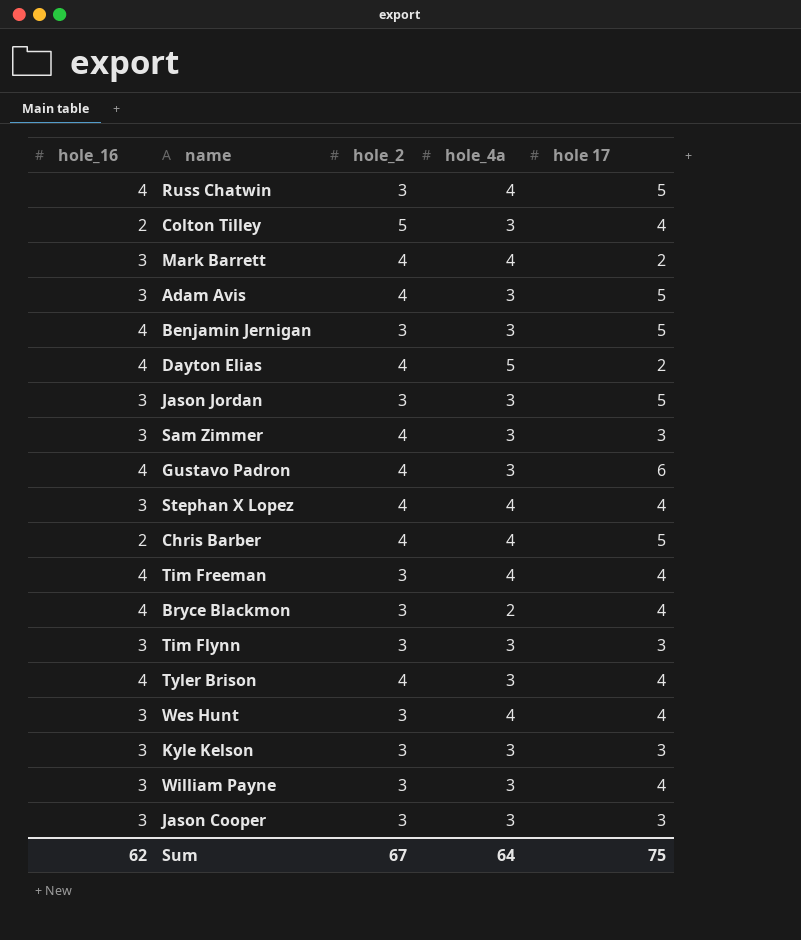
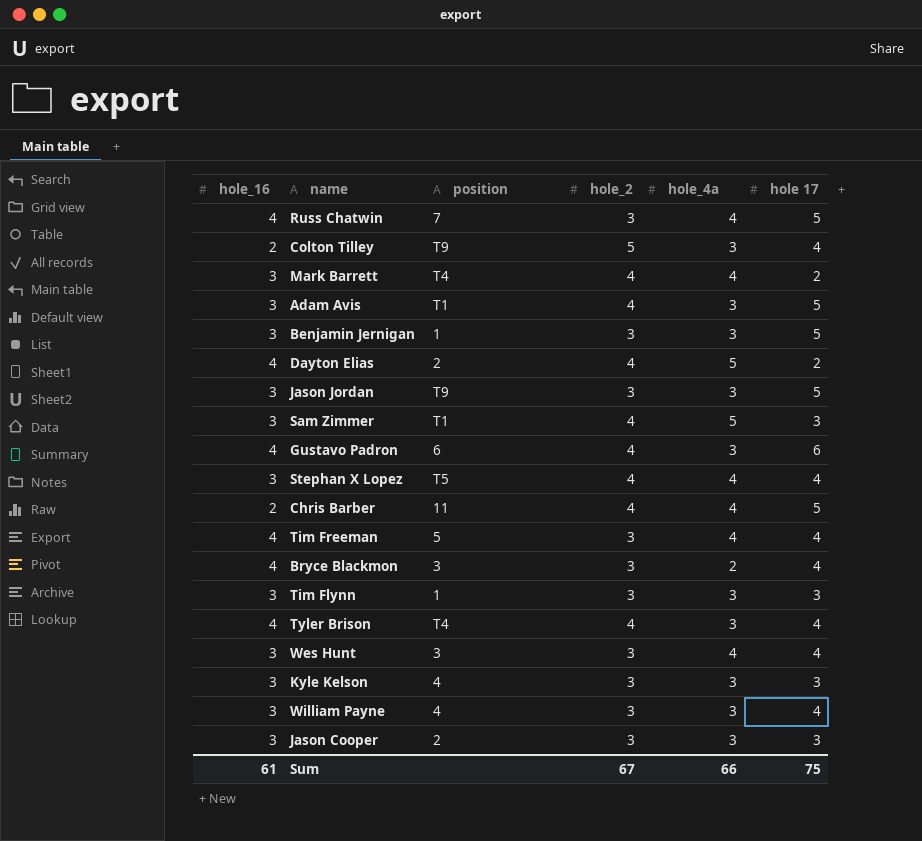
column position | position: none -> 3
Benjamin Jernigan | hole_16: 4 -> 3
Sam Zimmer | hole_4a: 3 -> 5
Sum | hole_16: 62 -> 61
Sum | hole_4a: 64 -> 66

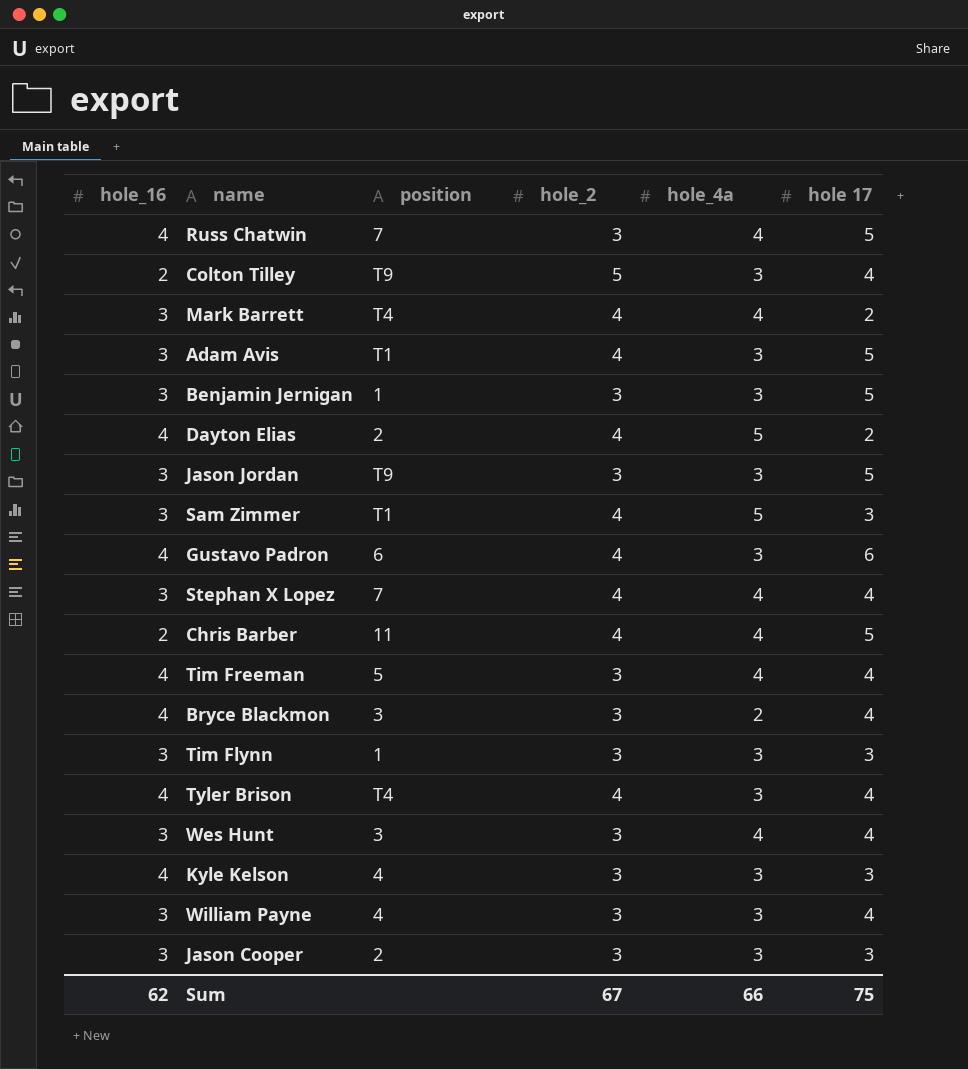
Stephan X Lopez | position: T5 -> 7
Kyle Kelson | hole_16: 3 -> 4
Sum | hole_16: 61 -> 62

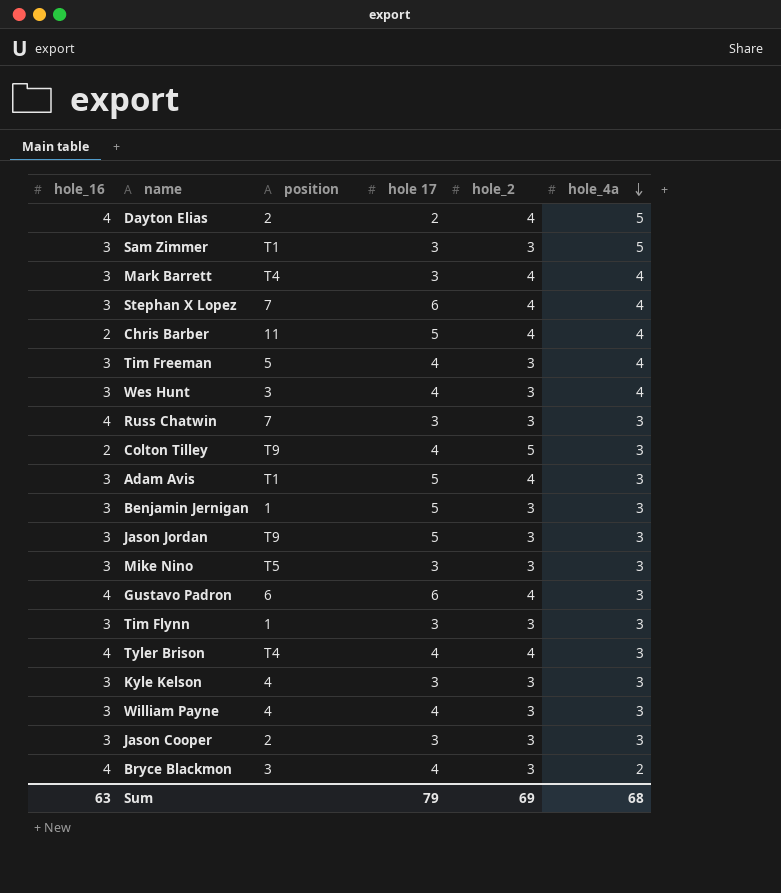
row order: none -> hole_4a descending
column hole 17 | position: 6 -> 4
Sam Zimmer | hole_2: 4 -> 3
Mark Barrett | hole 17: 2 -> 3
Stephan X Lopez | hole 17: 4 -> 6
Tim Freeman | hole_16: 4 -> 3
Russ Chatwin | hole 17: 5 -> 3
Russ Chatwin | hole_4a: 4 -> 3
row Mike Nino: none -> 3 | T5 | 3 | 3 | 3
Kyle Kelson | hole_16: 4 -> 3
Sum | hole_16: 62 -> 63
Sum | hole 17: 75 -> 79
Sum | hole_2: 67 -> 69
Sum | hole_4a: 66 -> 68

